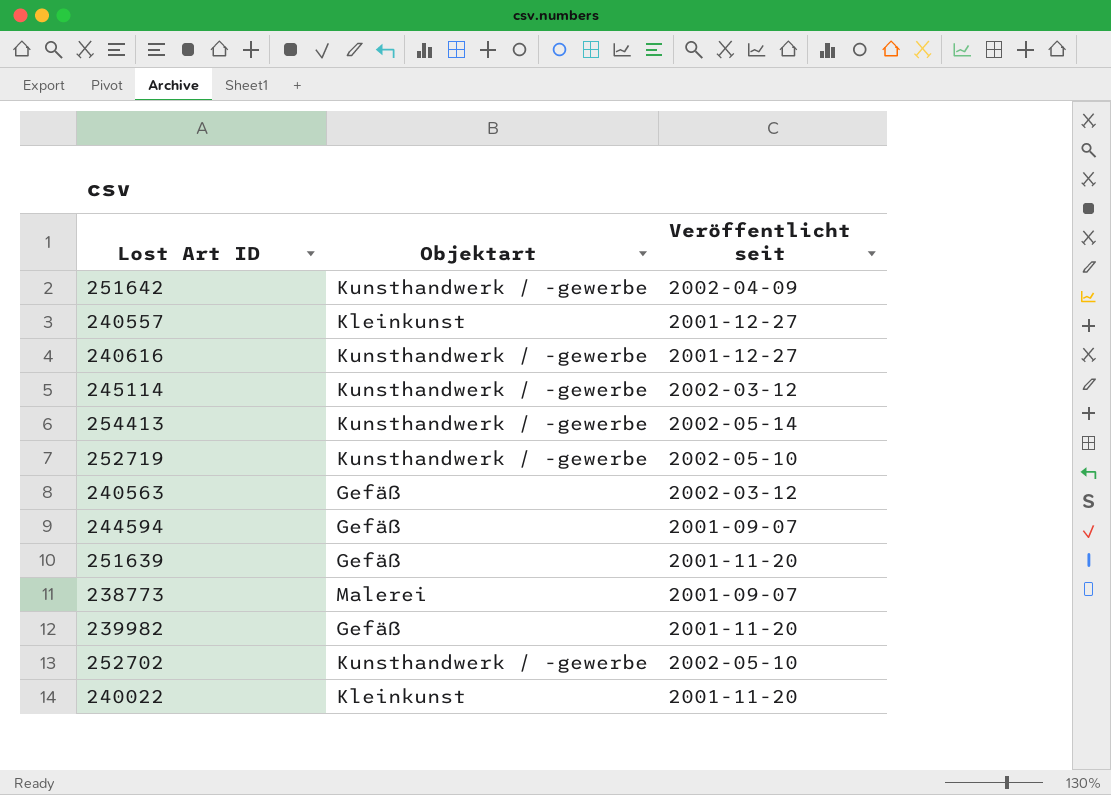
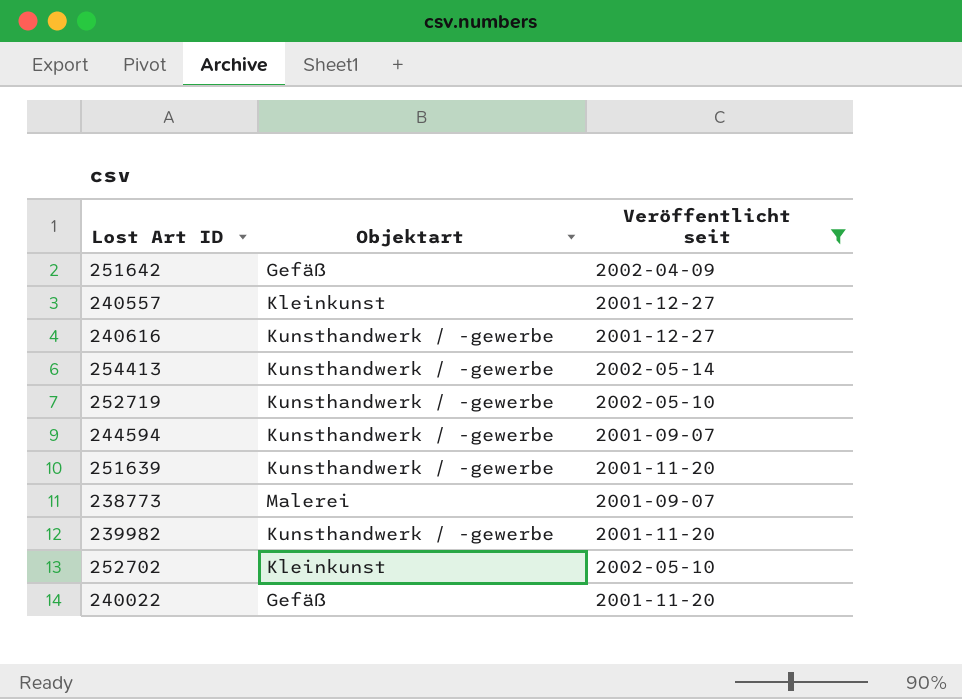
filter: none -> Veröffentlicht seit != 2002-03-12
251642 | Objektart: Kunsthandwerk / -gewerbe -> Gefäß
244594 | Objektart: Gefäß -> Kunsthandwerk / -gewerbe
251639 | Objektart: Gefäß -> Kunsthandwerk / -gewerbe
239982 | Objektart: Gefäß -> Kunsthandwerk / -gewerbe
252702 | Objektart: Kunsthandwerk / -gewerbe -> Kleinkunst
240022 | Objektart: Kleinkunst -> Gefäß

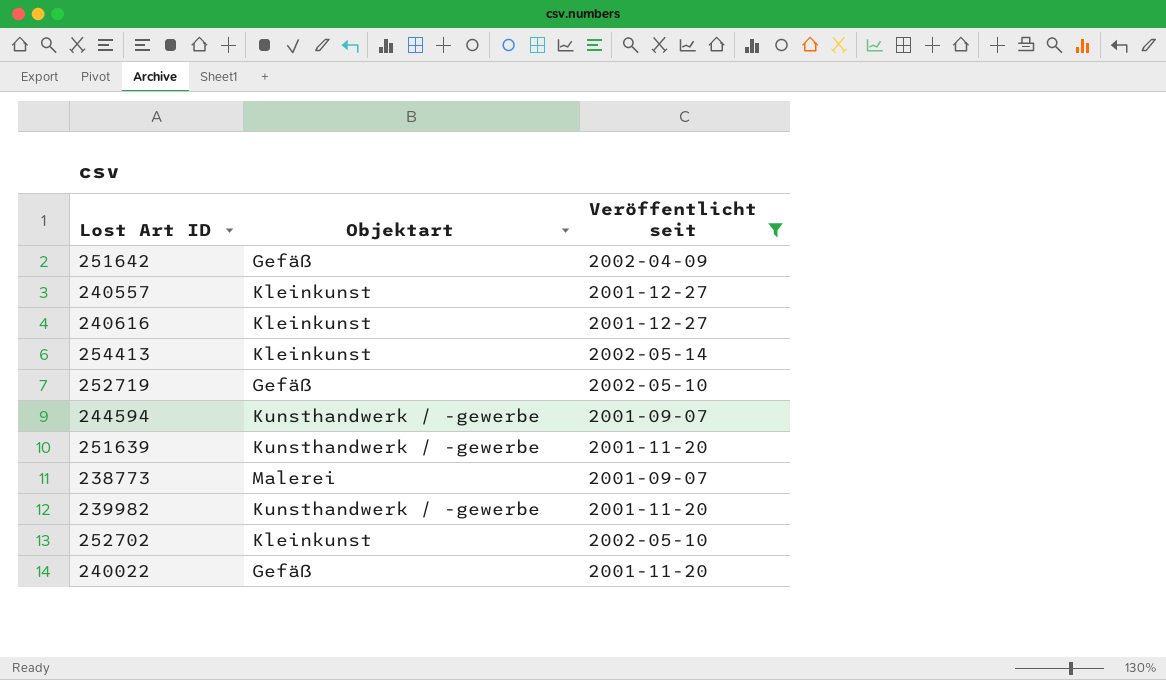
240616 | Objektart: Kunsthandwerk / -gewerbe -> Kleinkunst
254413 | Objektart: Kunsthandwerk / -gewerbe -> Kleinkunst
252719 | Objektart: Kunsthandwerk / -gewerbe -> Gefäß

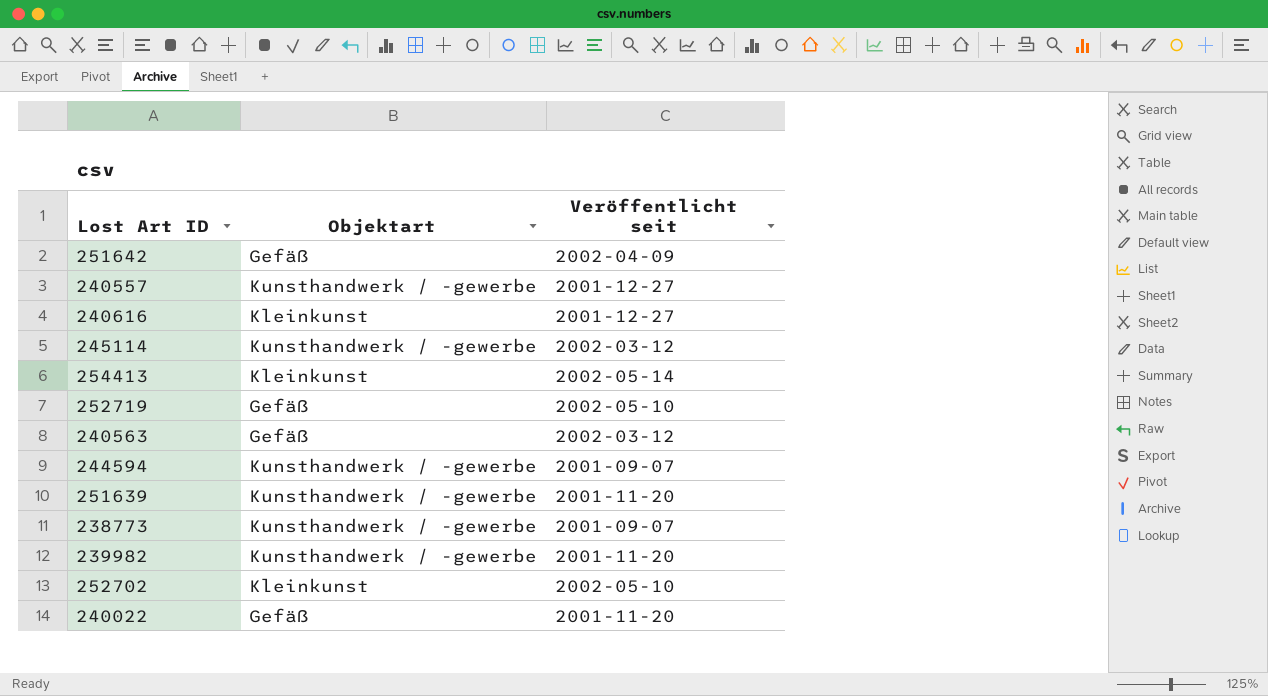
filter: Veröffentlicht seit != 2002-03-12 -> none
240557 | Objektart: Kleinkunst -> Kunsthandwerk / -gewerbe
238773 | Objektart: Malerei -> Kunsthandwerk / -gewerbe

